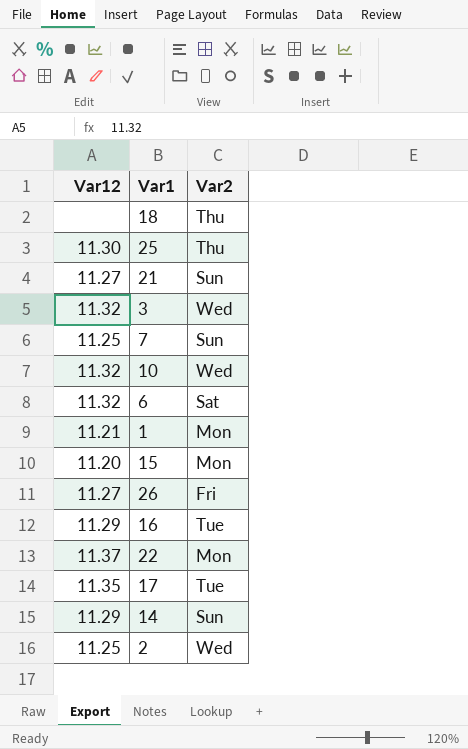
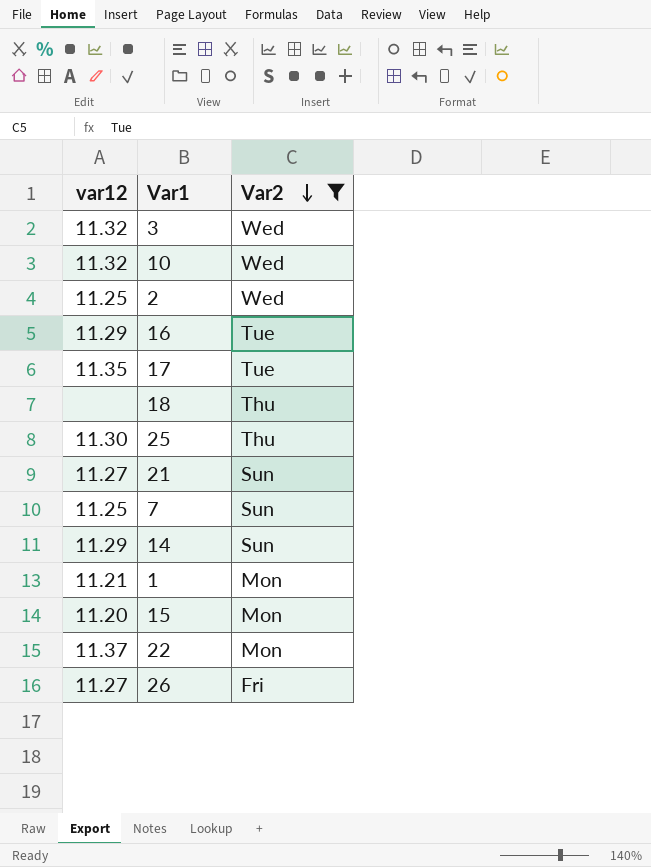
filter: none -> Var2 != Sat
row order: none -> Var2 descending
column name: Var12 -> var12

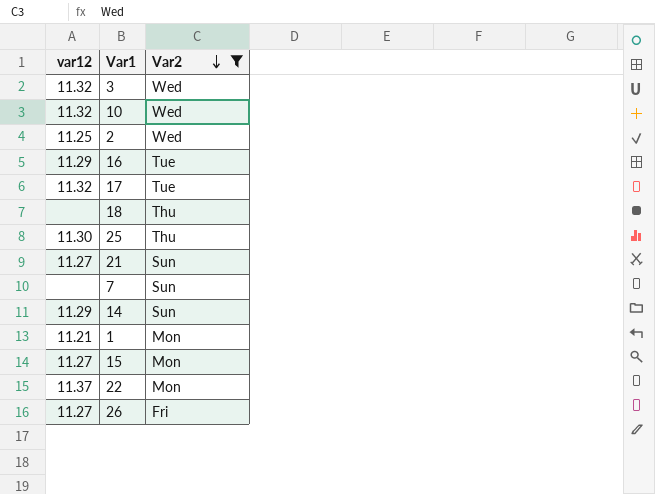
17 | var12: 11.35 -> 11.32
7 | var12: 11.25 -> none
15 | var12: 11.20 -> 11.27

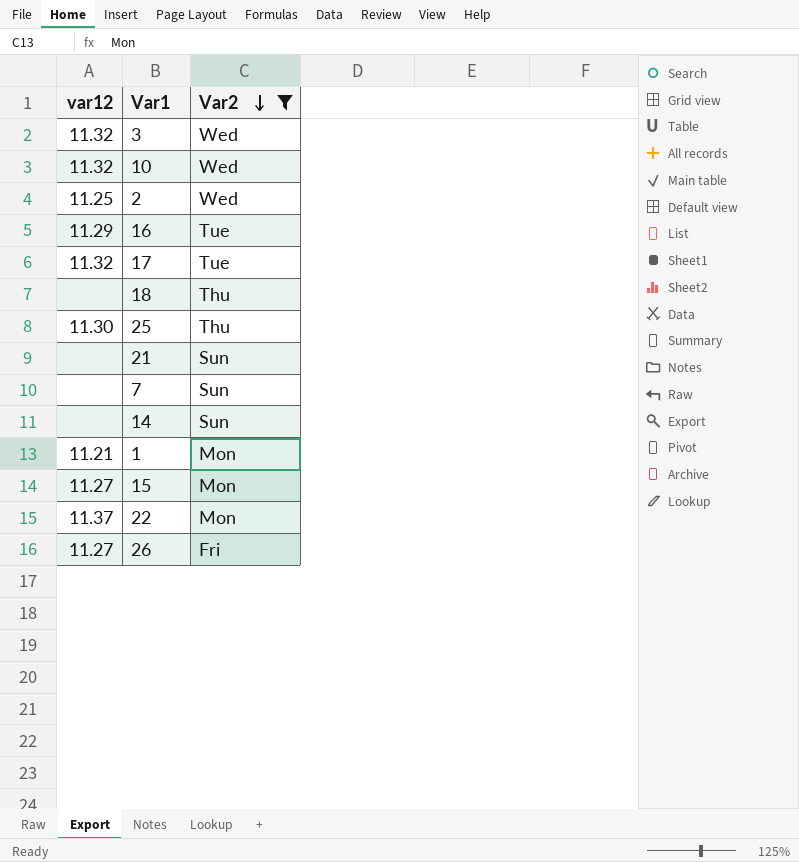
21 | var12: 11.27 -> none
14 | var12: 11.29 -> none

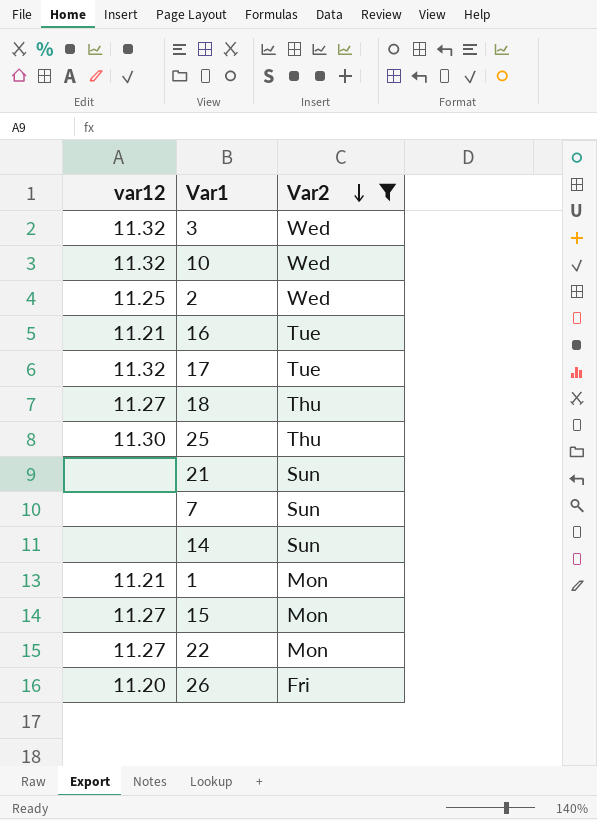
16 | var12: 11.29 -> 11.21
18 | var12: none -> 11.27
22 | var12: 11.37 -> 11.27
26 | var12: 11.27 -> 11.20

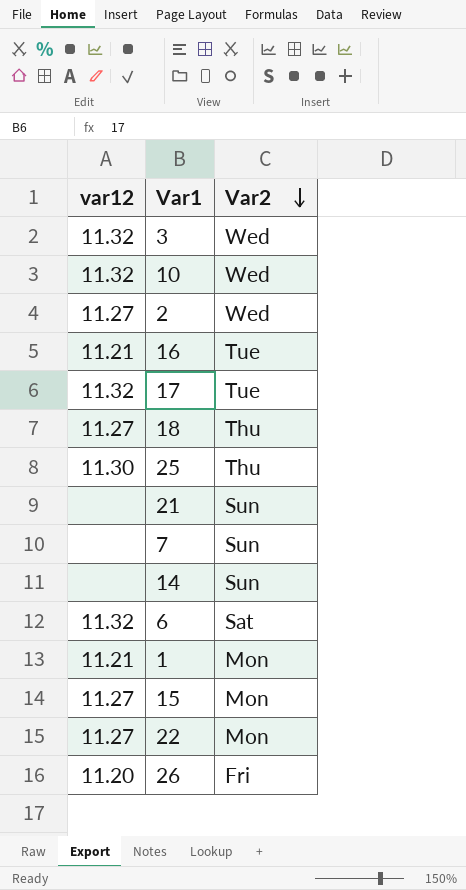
filter: Var2 != Sat -> none
2 | var12: 11.25 -> 11.27

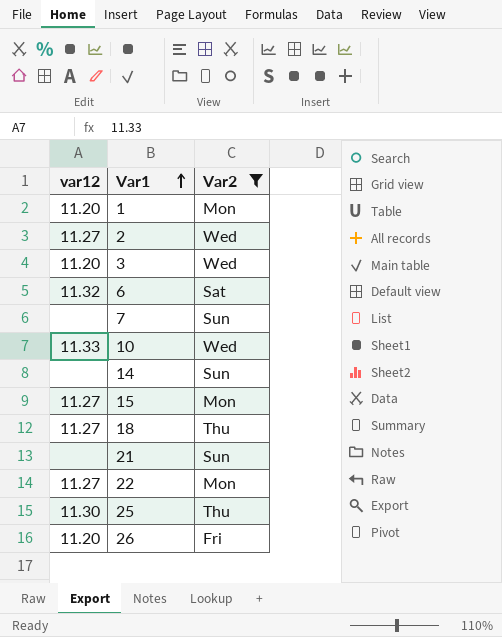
filter: none -> Var2 != Tue
row order: Var2 descending -> Var1 ascending
1 | var12: 11.21 -> 11.20
3 | var12: 11.32 -> 11.20
10 | var12: 11.32 -> 11.33

